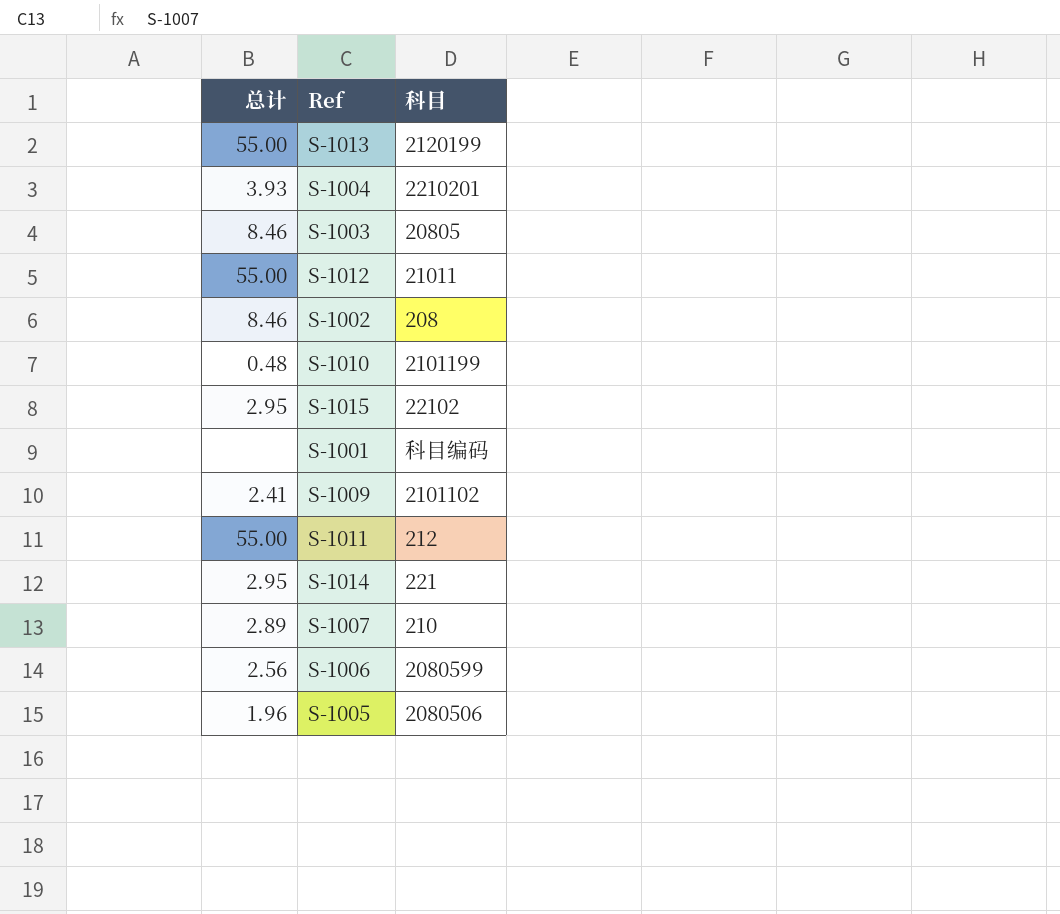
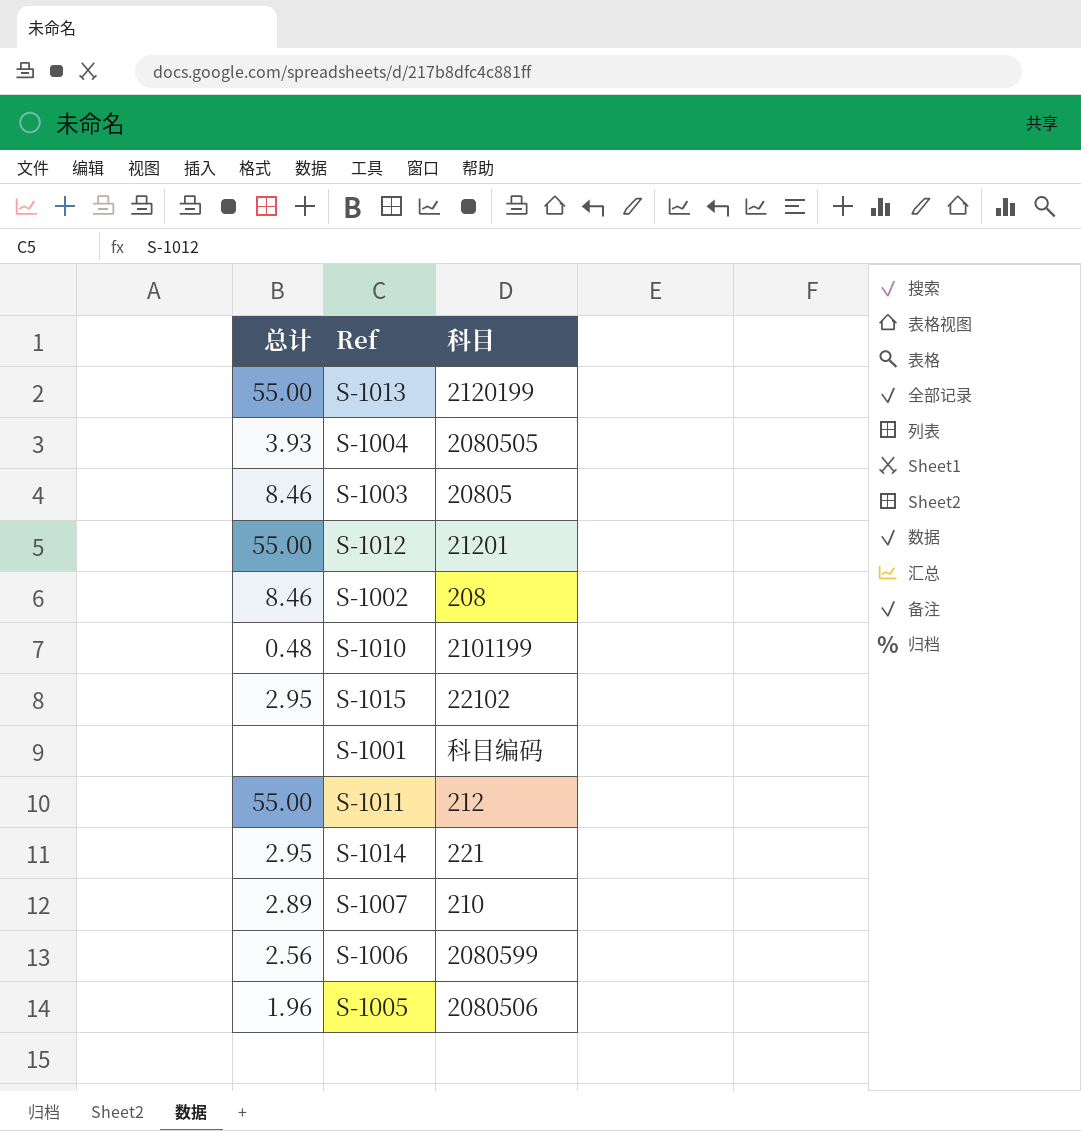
row S-1009: 2.41 | 2101102 -> none
S-1004 | 科目: 2210201 -> 2080505
S-1012 | 科目: 21011 -> 21201

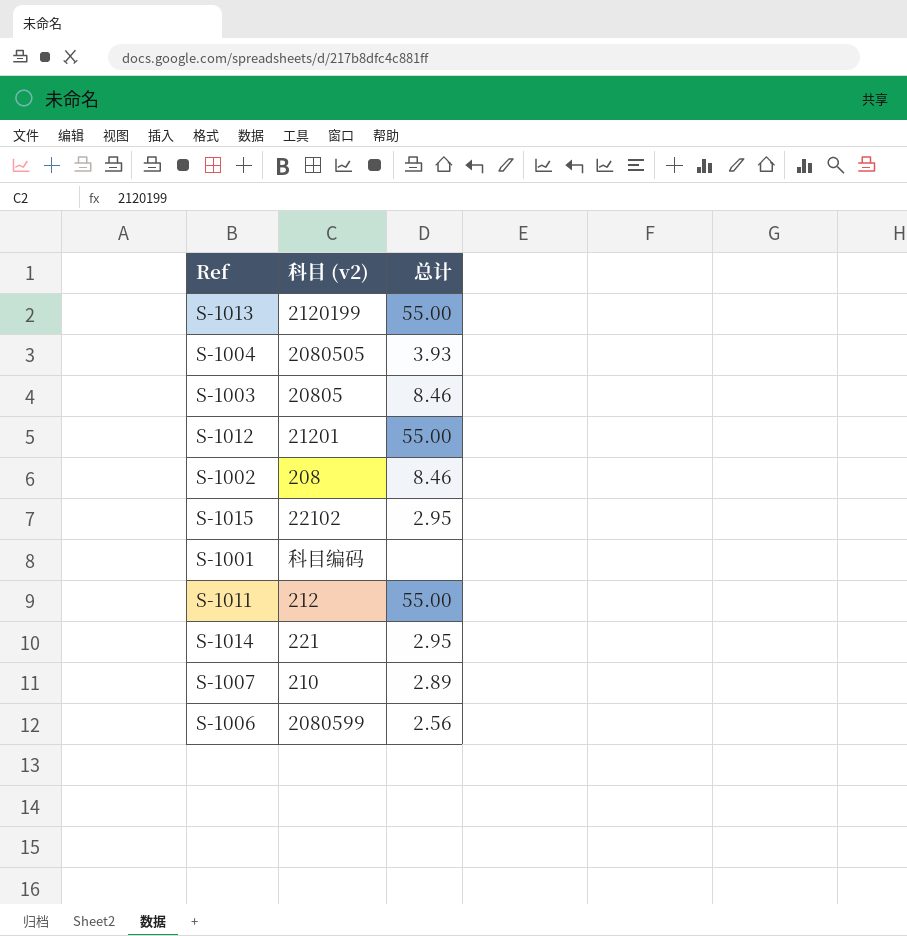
column name: 科目 -> 科目 (v2)
column 总计 | position: 1 -> 3
row S-1010: 0.48 | 2101199 -> none
row S-1005: 1.96 | 2080506 -> none

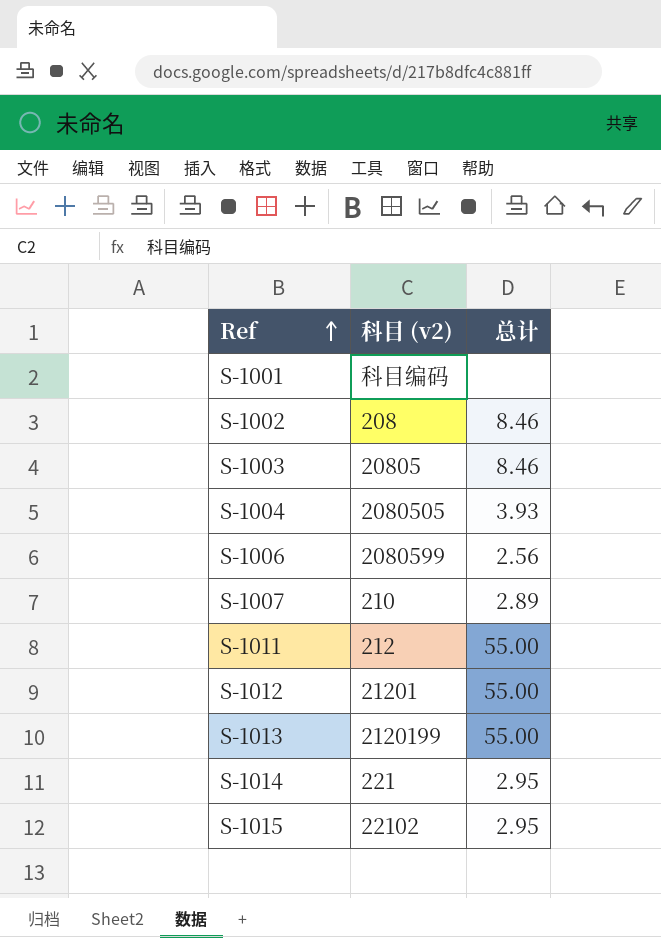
row order: none -> Ref ascending

